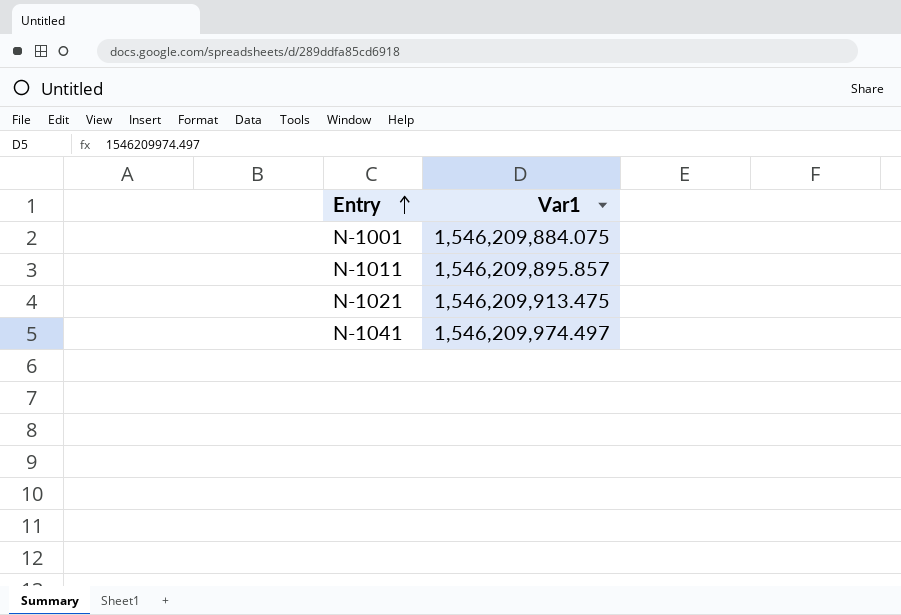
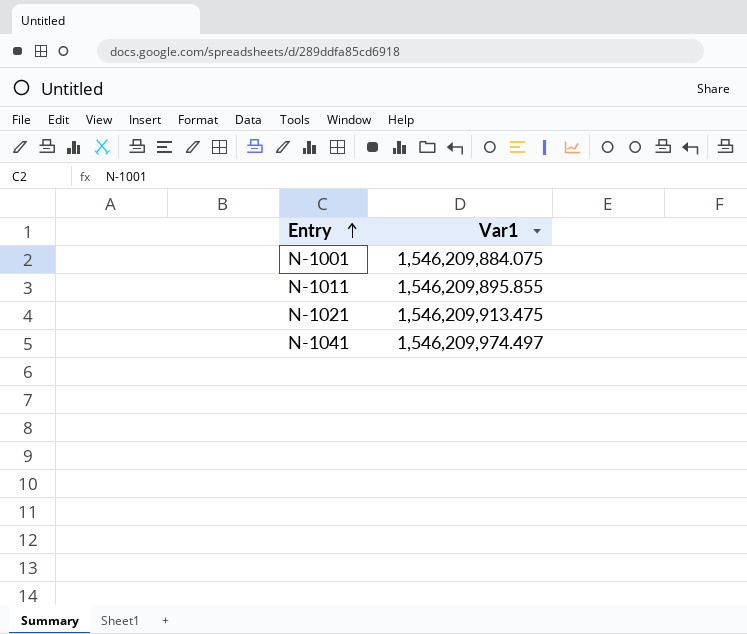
N-1011 | Var1: 1,546,209,895.857 -> 1,546,209,895.855

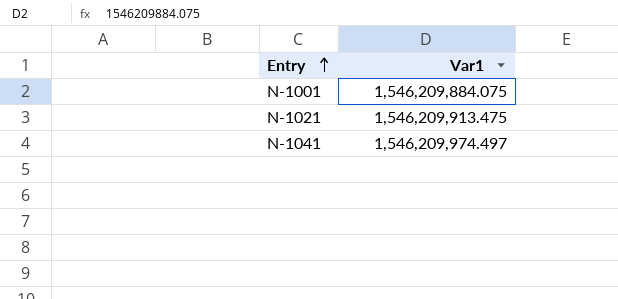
row N-1011: 1,546,209,895.855 -> none

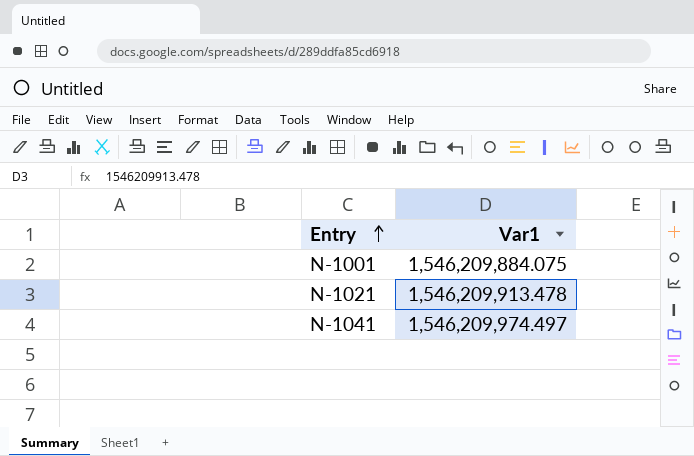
N-1021 | Var1: 1,546,209,913.475 -> 1,546,209,913.478

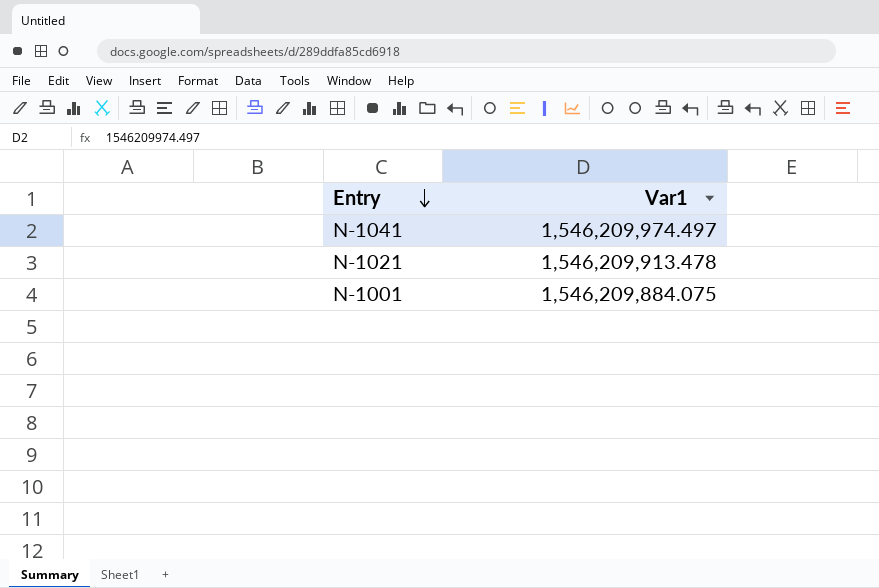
row order: Entry ascending -> Entry descending

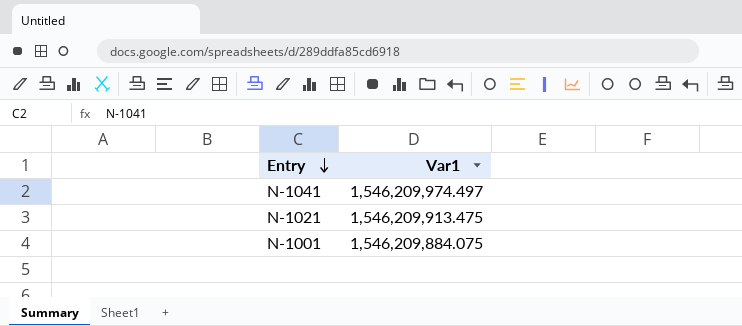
N-1021 | Var1: 1,546,209,913.478 -> 1,546,209,913.475

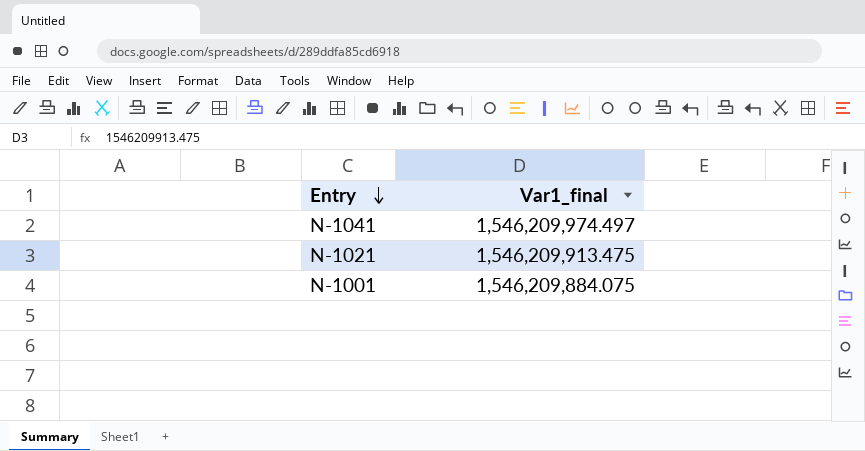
column name: Var1 -> Var1_final

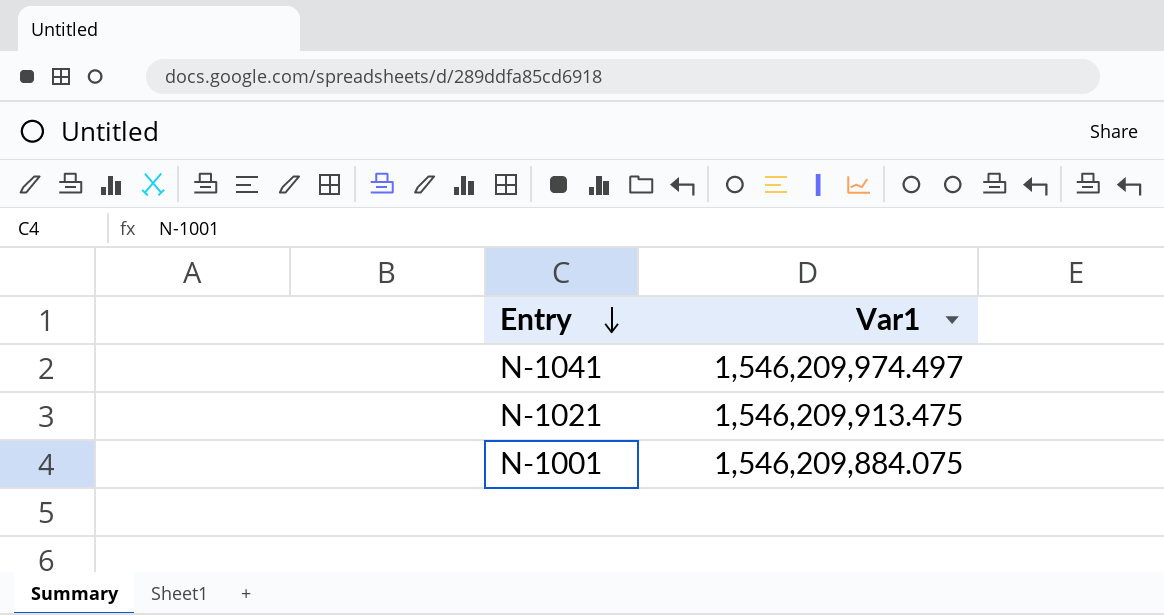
column name: Var1_final -> Var1

